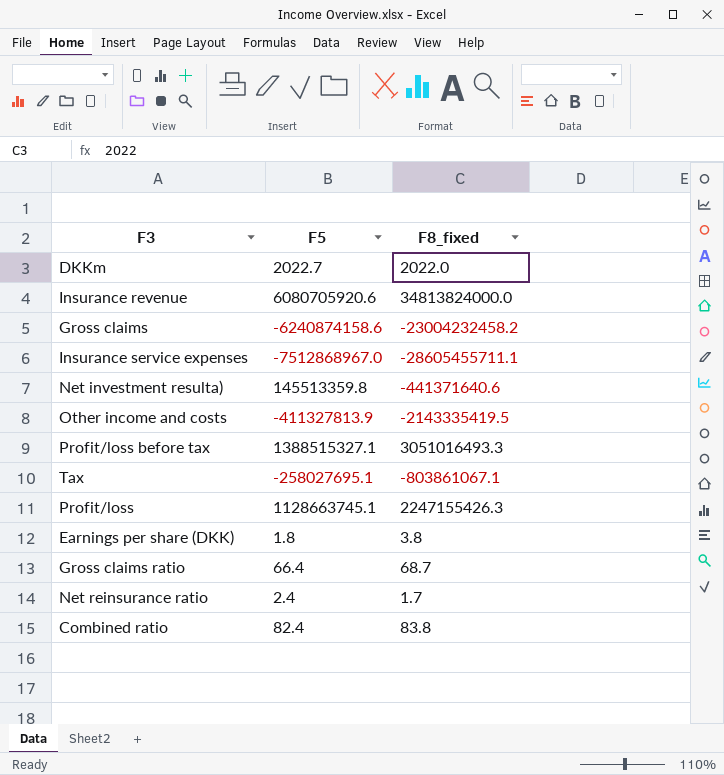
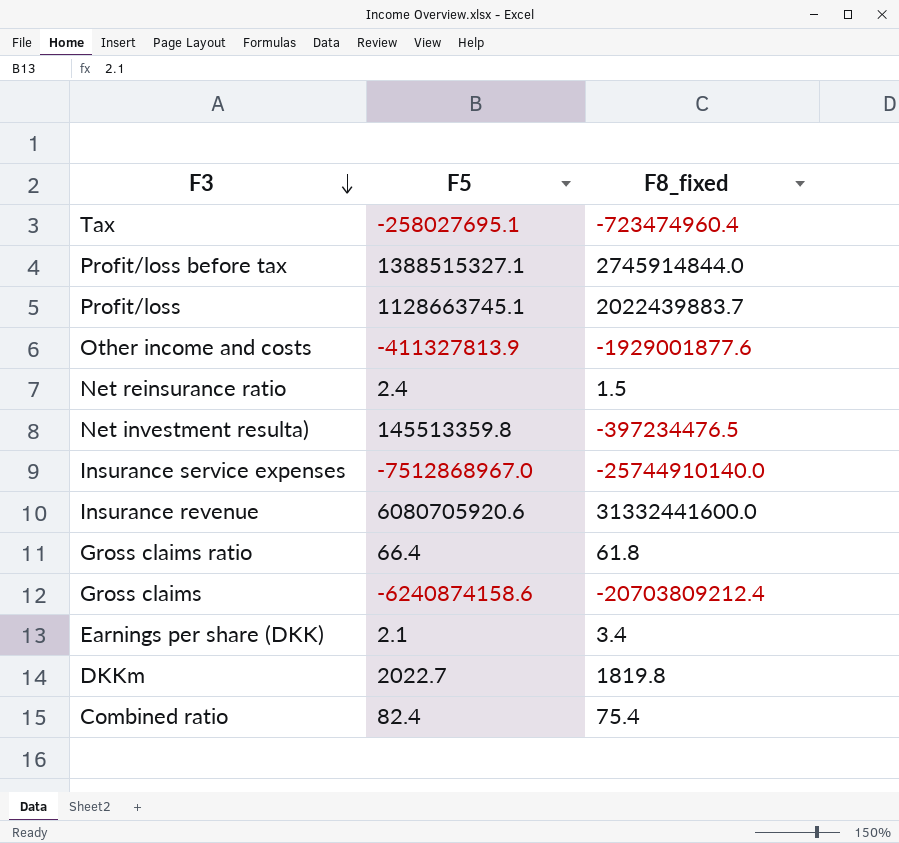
row order: none -> F3 descending
Tax | F8_fixed: -803861067.1 -> -723474960.4
Profit/loss before tax | F8_fixed: 3051016493.3 -> 2745914844.0
Profit/loss | F8_fixed: 2247155426.3 -> 2022439883.7
Other income and costs | F8_fixed: -2143335419.5 -> -1929001877.6
Net reinsurance ratio | F8_fixed: 1.7 -> 1.5
Net investment resulta) | F8_fixed: -441371640.6 -> -397234476.5
Insurance service expenses | F8_fixed: -28605455711.1 -> -25744910140.0
Insurance revenue | F8_fixed: 34813824000.0 -> 31332441600.0
Gross claims ratio | F8_fixed: 68.7 -> 61.8
Gross claims | F8_fixed: -23004232458.2 -> -20703809212.4
Earnings per share (DKK) | F5: 1.8 -> 2.1
Earnings per share (DKK) | F8_fixed: 3.8 -> 3.4
DKKm | F8_fixed: 2022.0 -> 1819.8
Combined ratio | F8_fixed: 83.8 -> 75.4

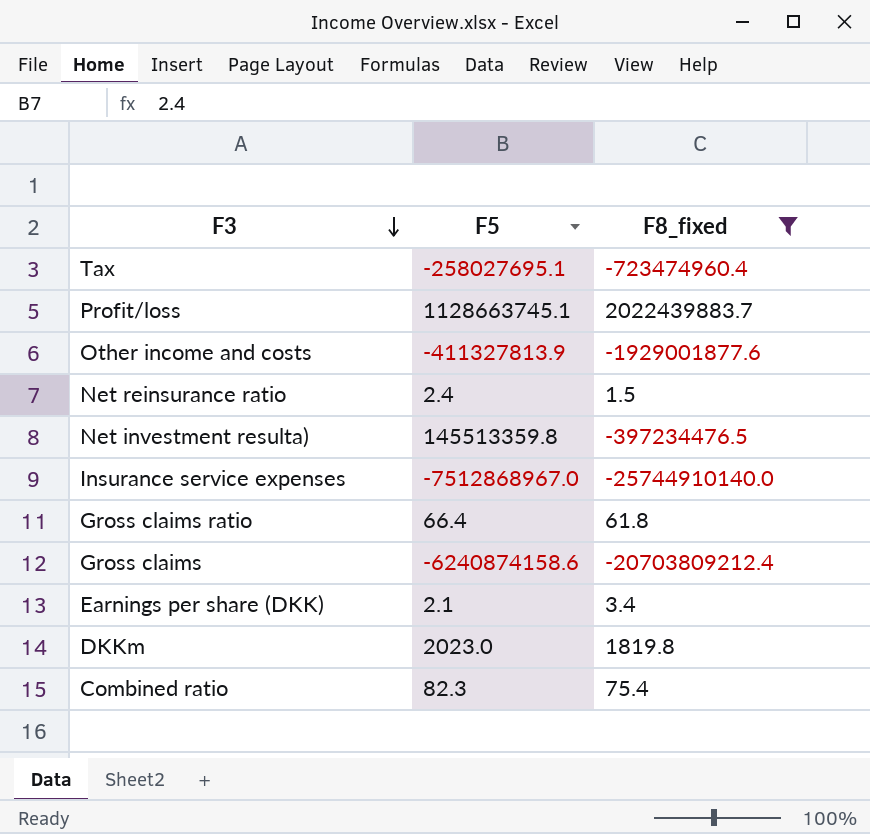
filter: none -> F8_fixed <= 2022439883.7
DKKm | F5: 2022.7 -> 2023.0
Combined ratio | F5: 82.4 -> 82.3

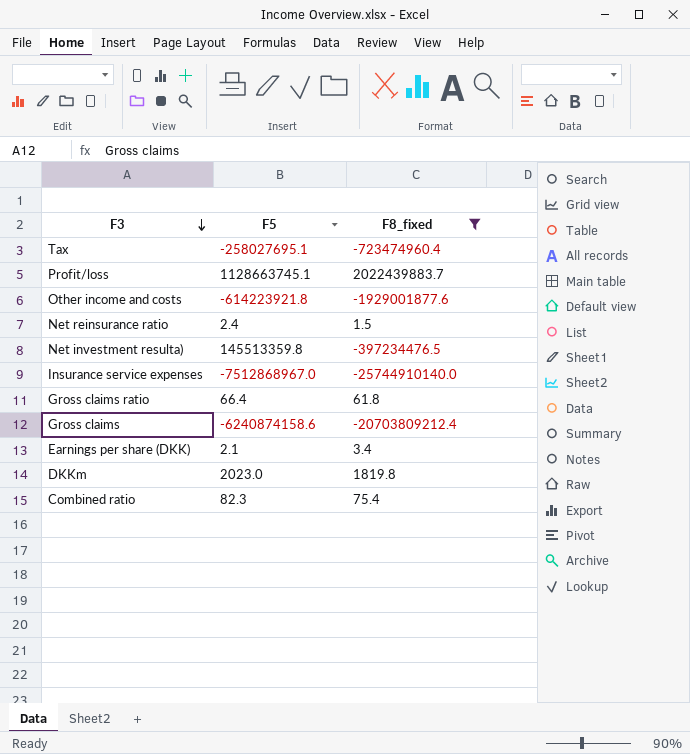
Other income and costs | F5: -411327813.9 -> -614223921.8

